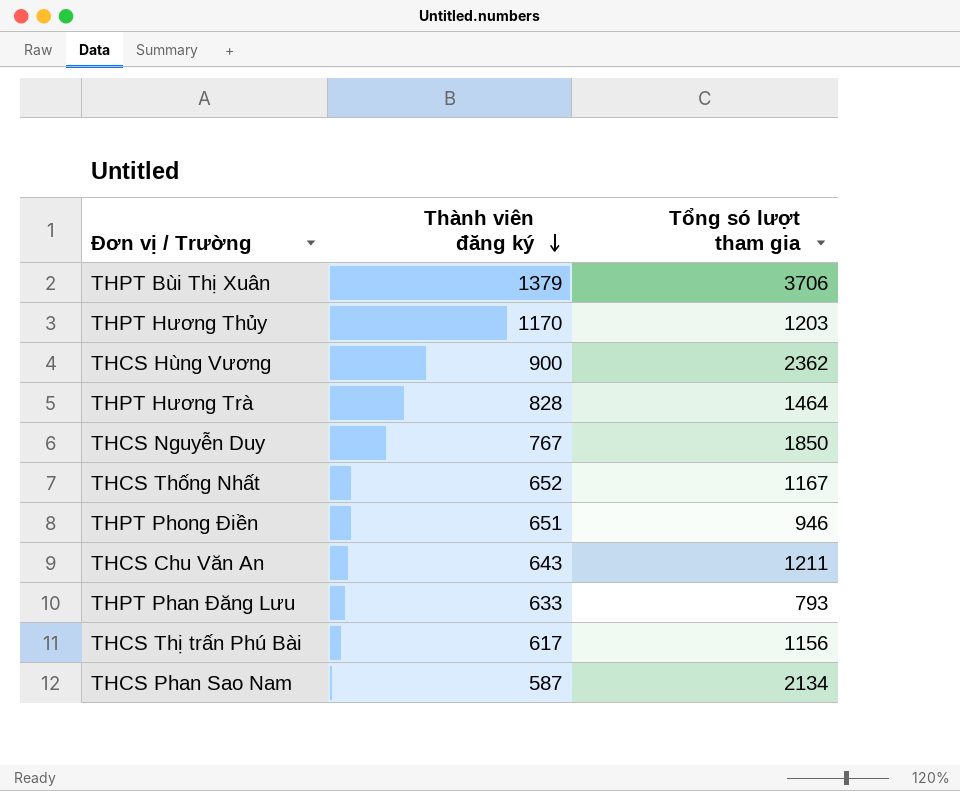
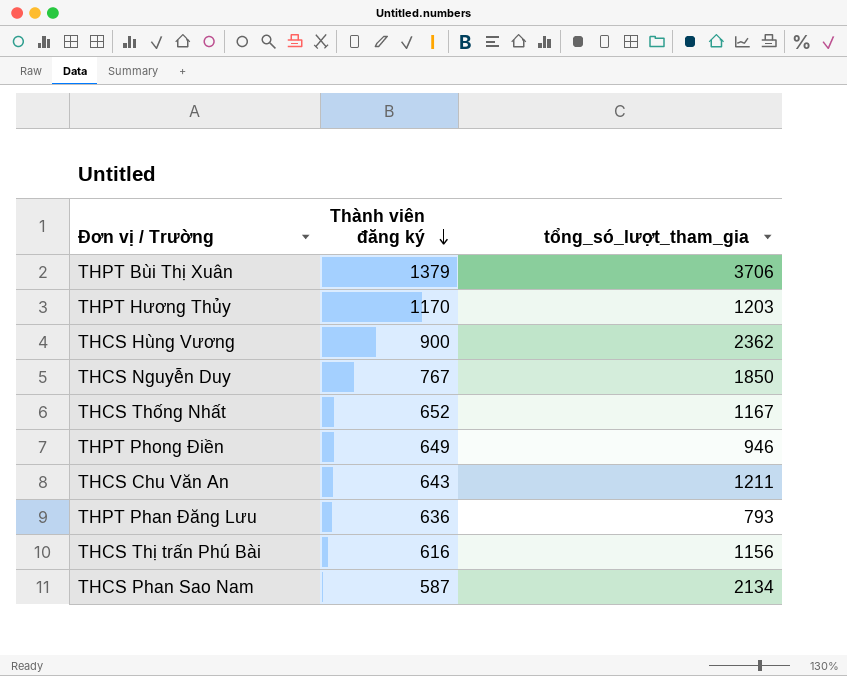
column name: Tổng só lượt tham gia -> tổng_só_lượt_tham_gia
row THPT Hương Trà: 828 | 1464 -> none
THPT Phong Điền | Thành viên đăng ký: 651 -> 649
THPT Phan Đăng Lưu | Thành viên đăng ký: 633 -> 636
THCS Thị trấn Phú Bài | Thành viên đăng ký: 617 -> 616

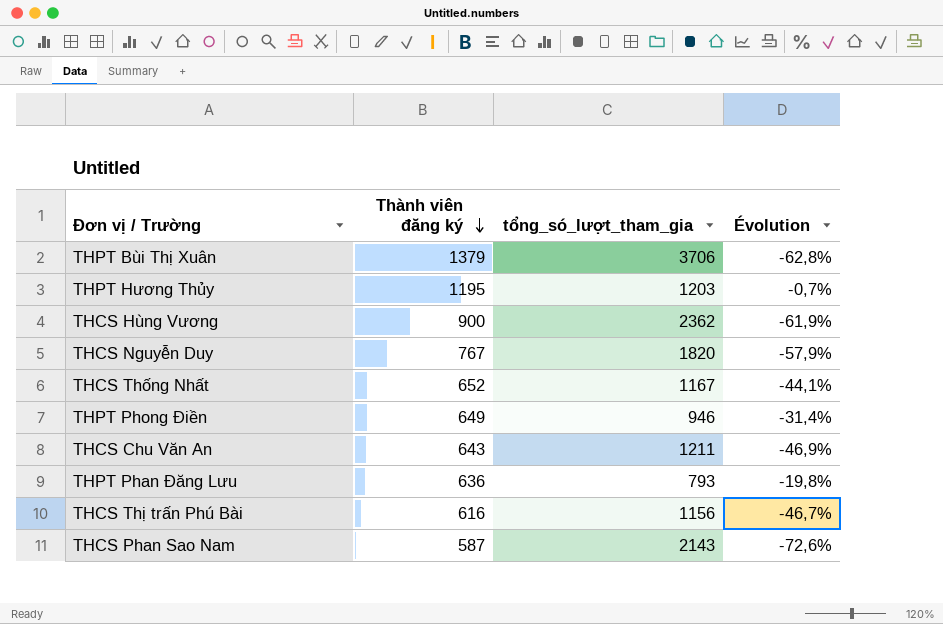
column Évolution | formula: none -> ([Thành viên đăng ký] - [tổng_só_lượt_tham_gia]) / [tổng_só_lượt_tham_gia]
THPT Hương Thủy | Thành viên đăng ký: 1170 -> 1195
THCS Nguyễn Duy | tổng_só_lượt_tham_gia: 1850 -> 1820
THCS Phan Sao Nam | tổng_só_lượt_tham_gia: 2134 -> 2143

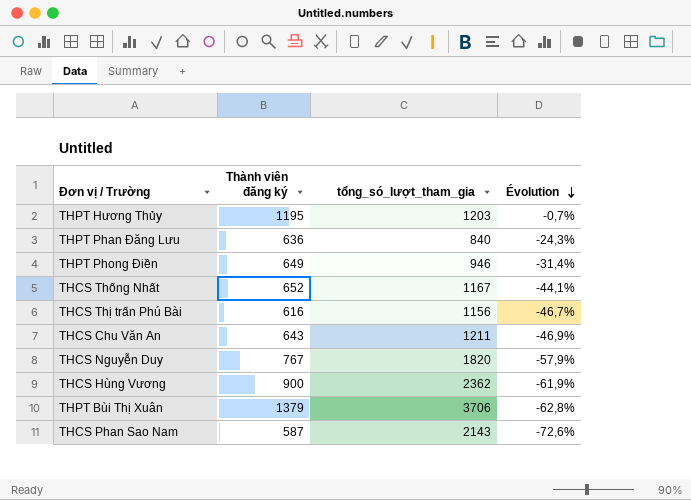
row order: Thành viên đăng ký descending -> Évolution descending
THPT Phan Đăng Lưu | tổng_só_lượt_tham_gia: 793 -> 840
THPT Phan Đăng Lưu | Évolution: -19,8% -> -24,3%

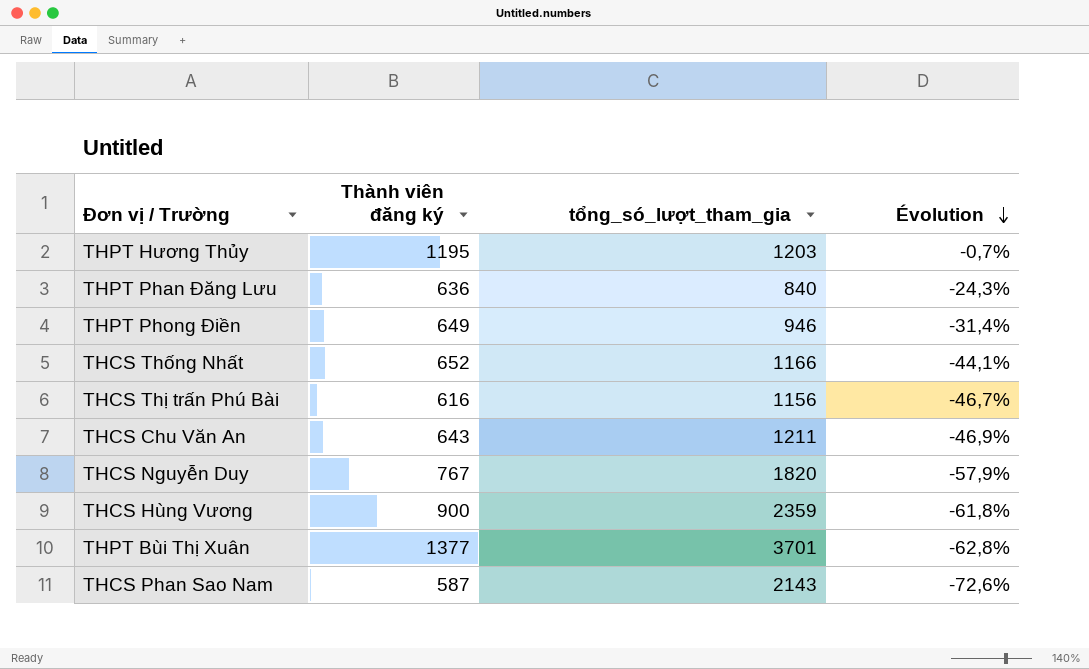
THCS Thống Nhất | tổng_só_lượt_tham_gia: 1167 -> 1166
THCS Hùng Vương | tổng_só_lượt_tham_gia: 2362 -> 2359
THCS Hùng Vương | Évolution: -61,9% -> -61,8%
THPT Bùi Thị Xuân | Thành viên đăng ký: 1379 -> 1377
THPT Bùi Thị Xuân | tổng_só_lượt_tham_gia: 3706 -> 3701

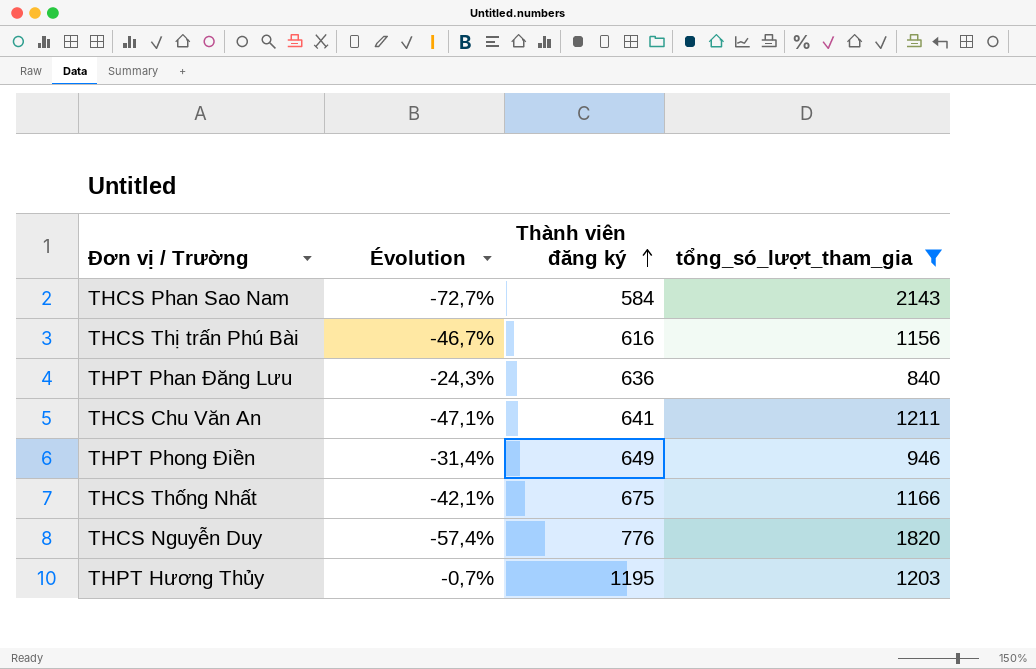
filter: none -> tổng_só_lượt_tham_gia <= 2143
row order: Évolution descending -> Thành viên đăng ký ascending
column Évolution | position: 4 -> 2
THCS Phan Sao Nam | Évolution: -72,6% -> -72,7%
THCS Phan Sao Nam | Thành viên đăng ký: 587 -> 584
THCS Chu Văn An | Évolution: -46,9% -> -47,1%
THCS Chu Văn An | Thành viên đăng ký: 643 -> 641
THCS Thống Nhất | Évolution: -44,1% -> -42,1%
THCS Thống Nhất | Thành viên đăng ký: 652 -> 675
THCS Nguyễn Duy | Évolution: -57,9% -> -57,4%
THCS Nguyễn Duy | Thành viên đăng ký: 767 -> 776

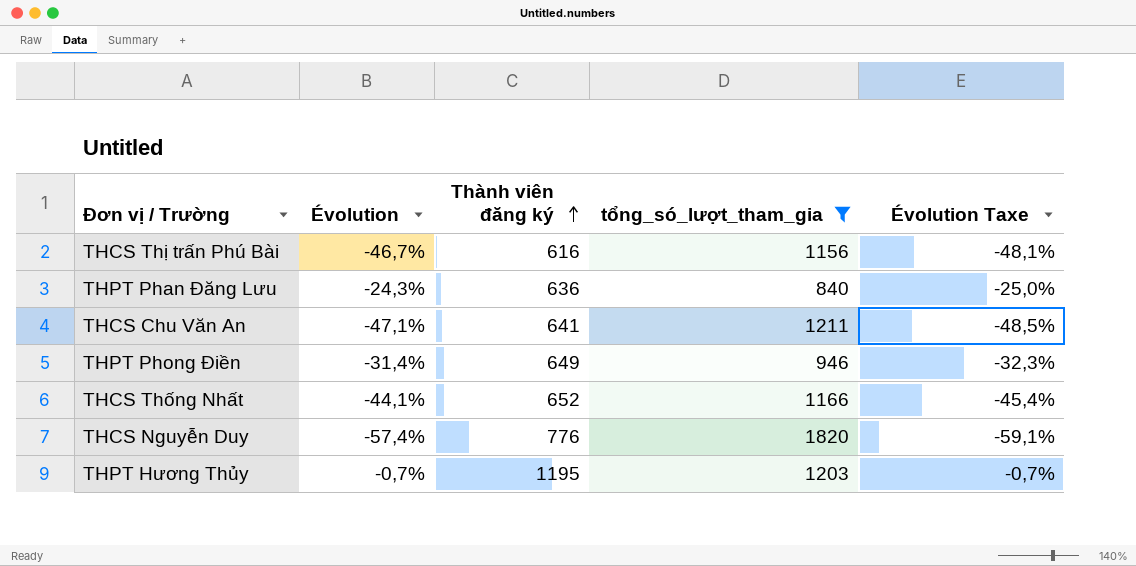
column Évolution Taxe | formula: none -> [Évolution] * 1,03
row THCS Phan Sao Nam: -72,7% | 584 | 2143 -> none
THCS Thống Nhất | Évolution: -42,1% -> -44,1%
THCS Thống Nhất | Thành viên đăng ký: 675 -> 652

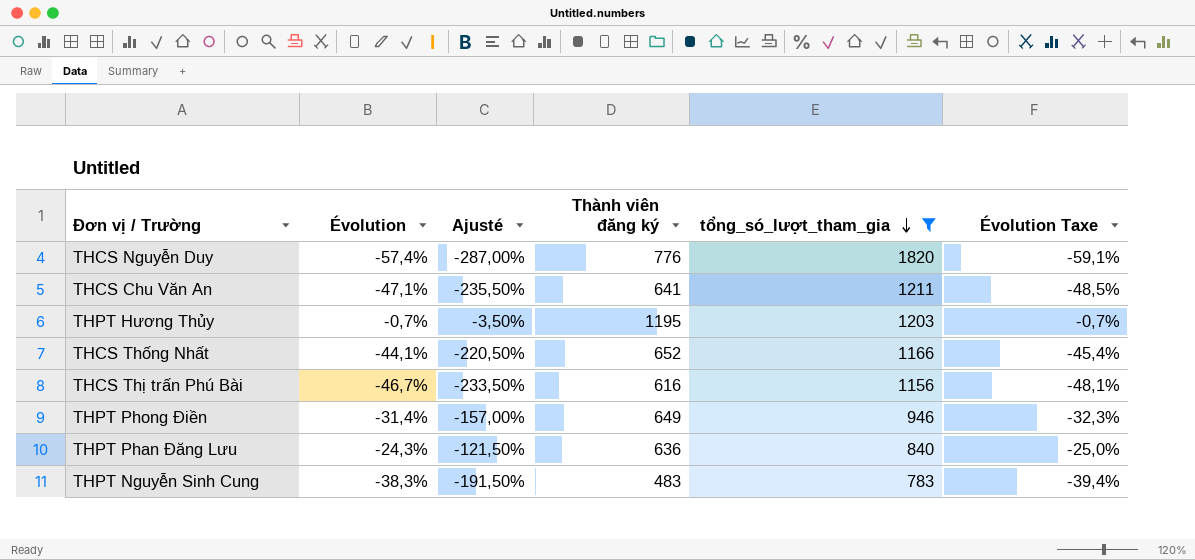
row order: Thành viên đăng ký ascending -> tổng_só_lượt_tham_gia descending
column Ajusté | formula: none -> [Évolution] * 5
row THPT Nguyễn Sinh Cung: none -> -38,3% | -191,50% | 483 | 783 | -39,4%

